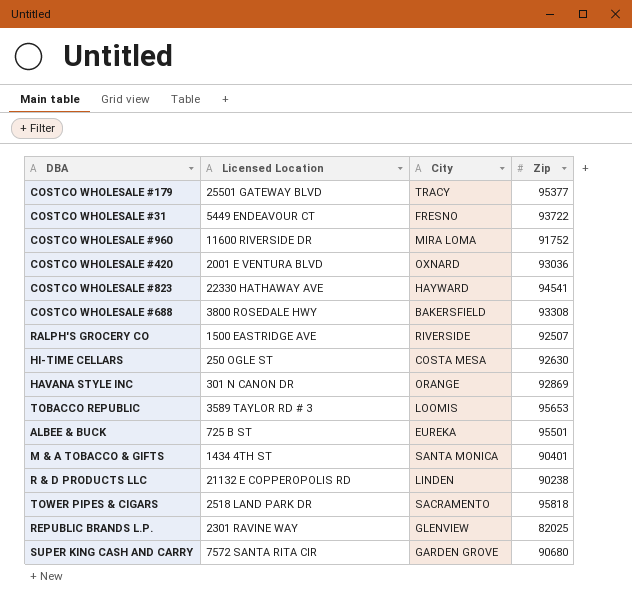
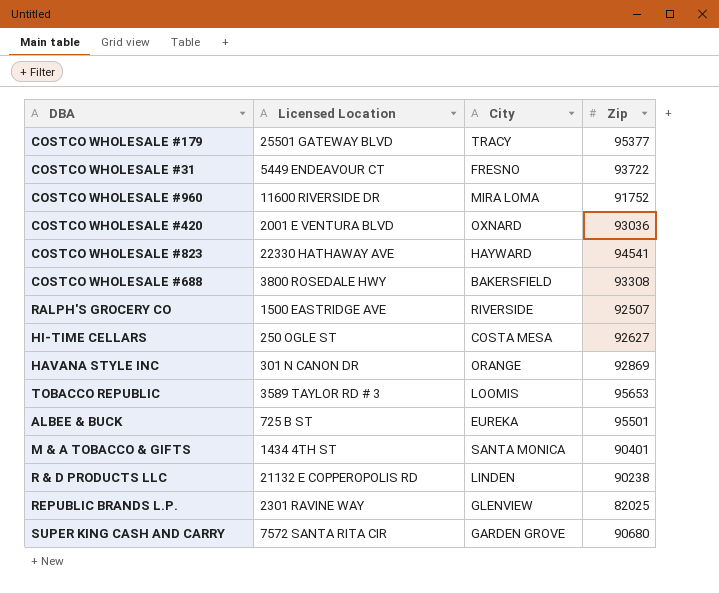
row TOWER PIPES & CIGARS: 2518 LAND PARK DR | SACRAMENTO | 95818 -> none
HI-TIME CELLARS | Zip: 92630 -> 92627

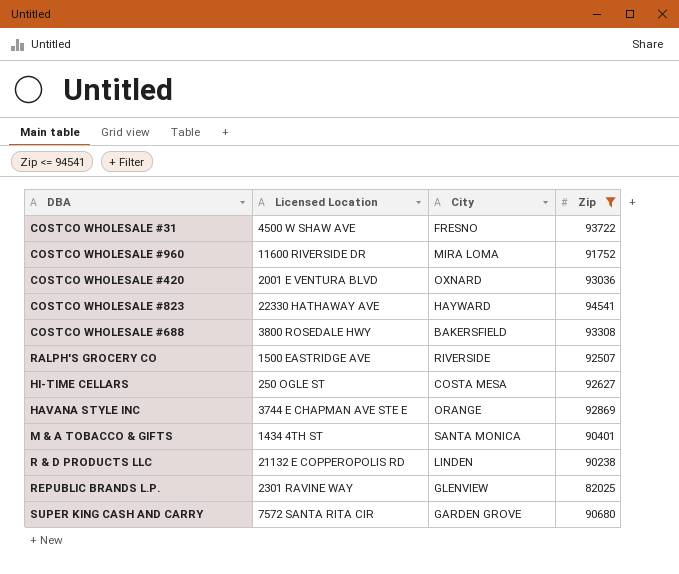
filter: none -> Zip <= 94541
COSTCO WHOLESALE #31 | Licensed Location: 5449 ENDEAVOUR CT -> 4500 W SHAW AVE
HAVANA STYLE INC | Licensed Location: 301 N CANON DR -> 3744 E CHAPMAN AVE STE E

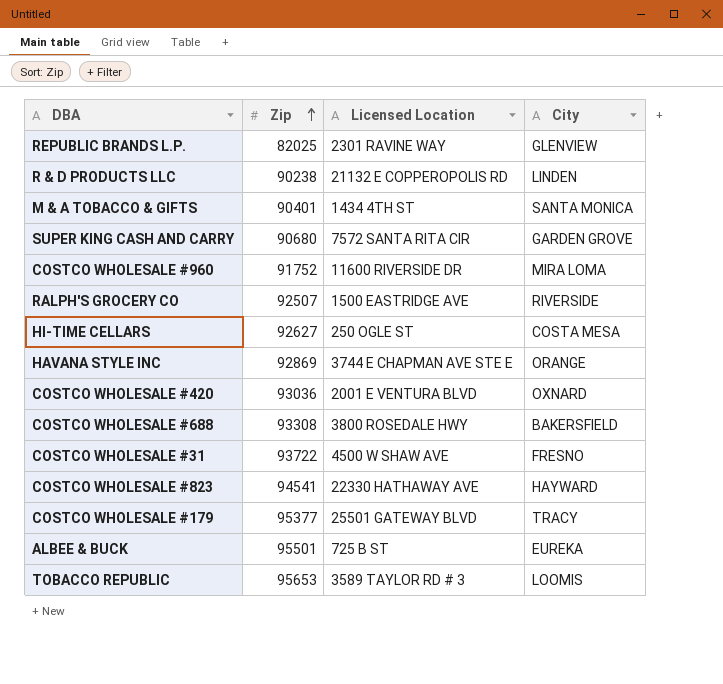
filter: Zip <= 94541 -> none
row order: none -> Zip ascending
column Zip | position: 4 -> 2

